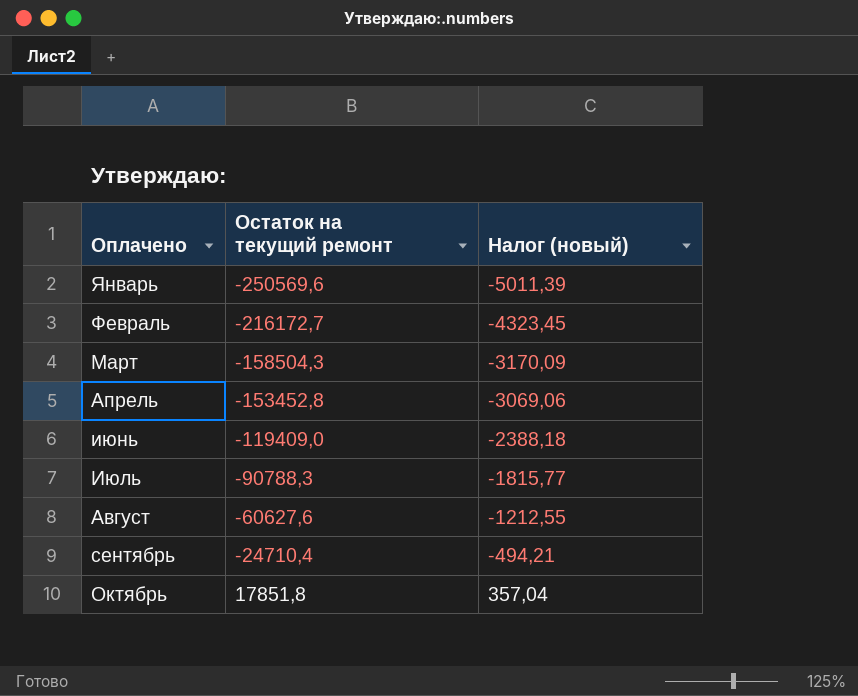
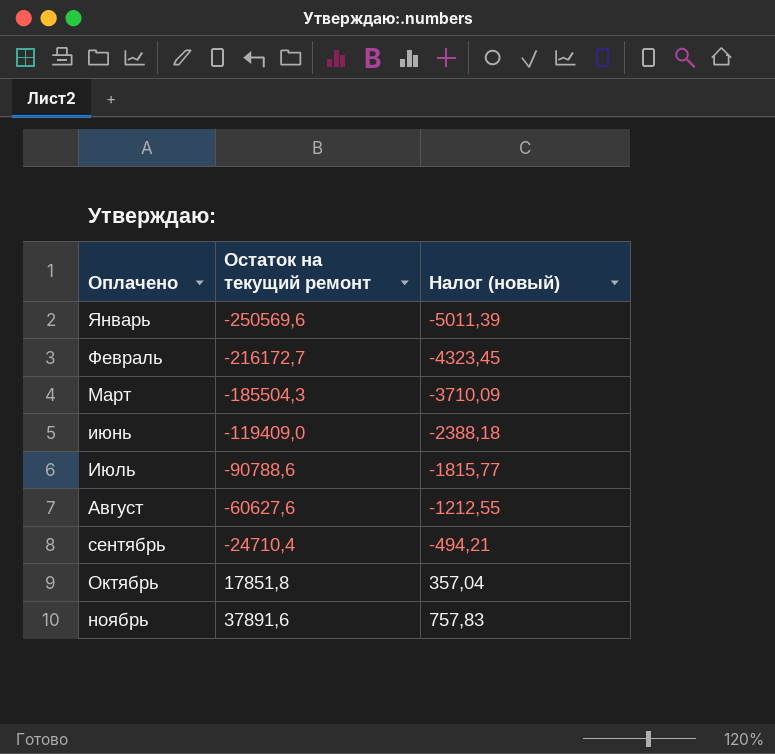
row Апрель: -153452,8 | -3069,06 -> none
Март | Остаток на текущий ремонт: -158504,3 -> -185504,3
Март | Налог (новый): -3170,09 -> -3710,09
Июль | Остаток на текущий ремонт: -90788,3 -> -90788,6
row ноябрь: none -> 37891,6 | 757,83

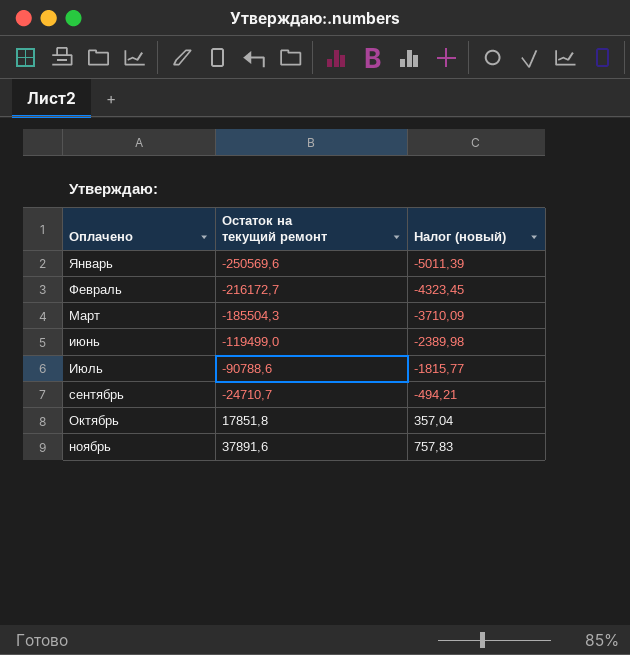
row Август: -60627,6 | -1212,55 -> none
июнь | Остаток на текущий ремонт: -119409,0 -> -119499,0
июнь | Налог (новый): -2388,18 -> -2389,98
сентябрь | Остаток на текущий ремонт: -24710,4 -> -24710,7

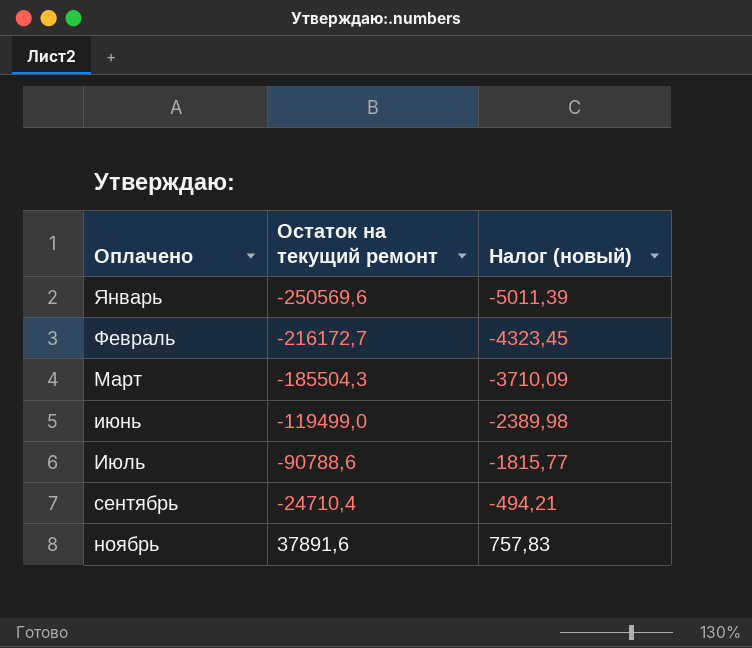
row Октябрь: 17851,8 | 357,04 -> none
сентябрь | Остаток на текущий ремонт: -24710,7 -> -24710,4

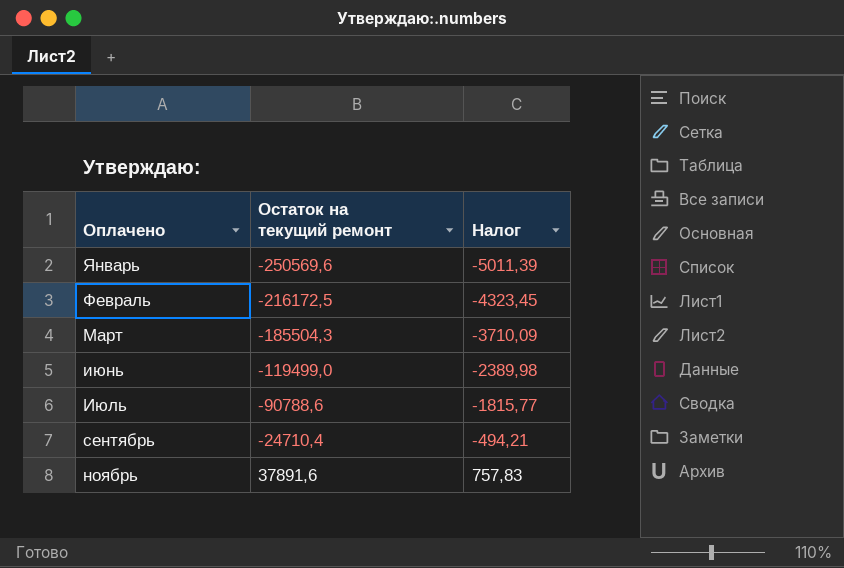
column name: Налог (новый) -> Налог
Февраль | Остаток на текущий ремонт: -216172,7 -> -216172,5

